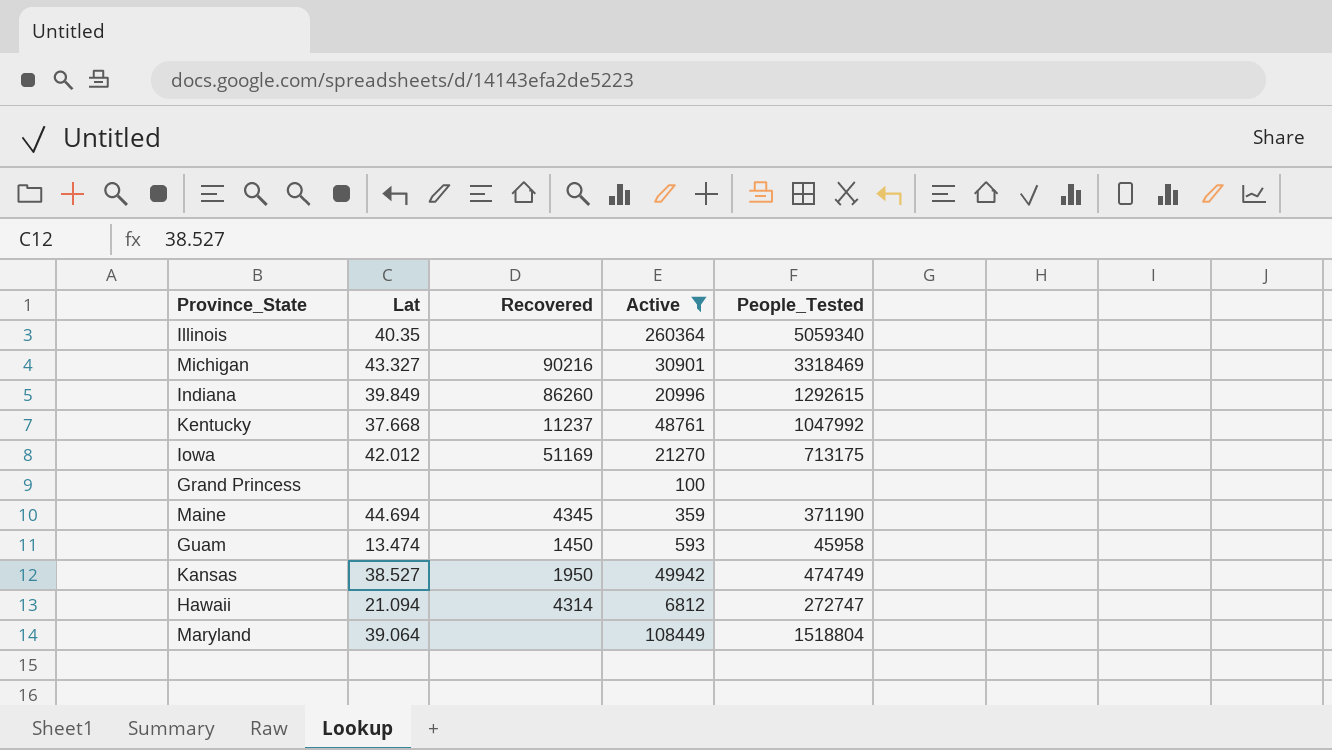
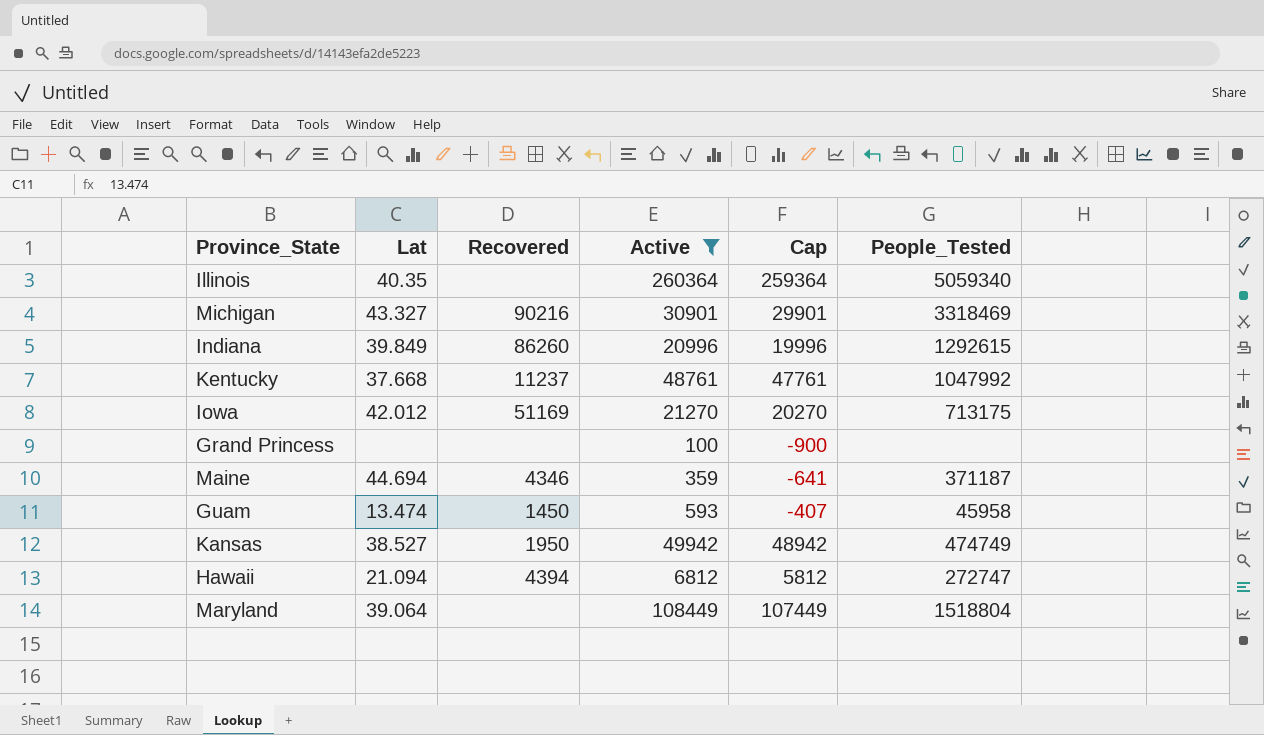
column Cap | formula: none -> [Active] - 1000
Maine | Recovered: 4345 -> 4346
Maine | People_Tested: 371190 -> 371187
Hawaii | Recovered: 4314 -> 4394

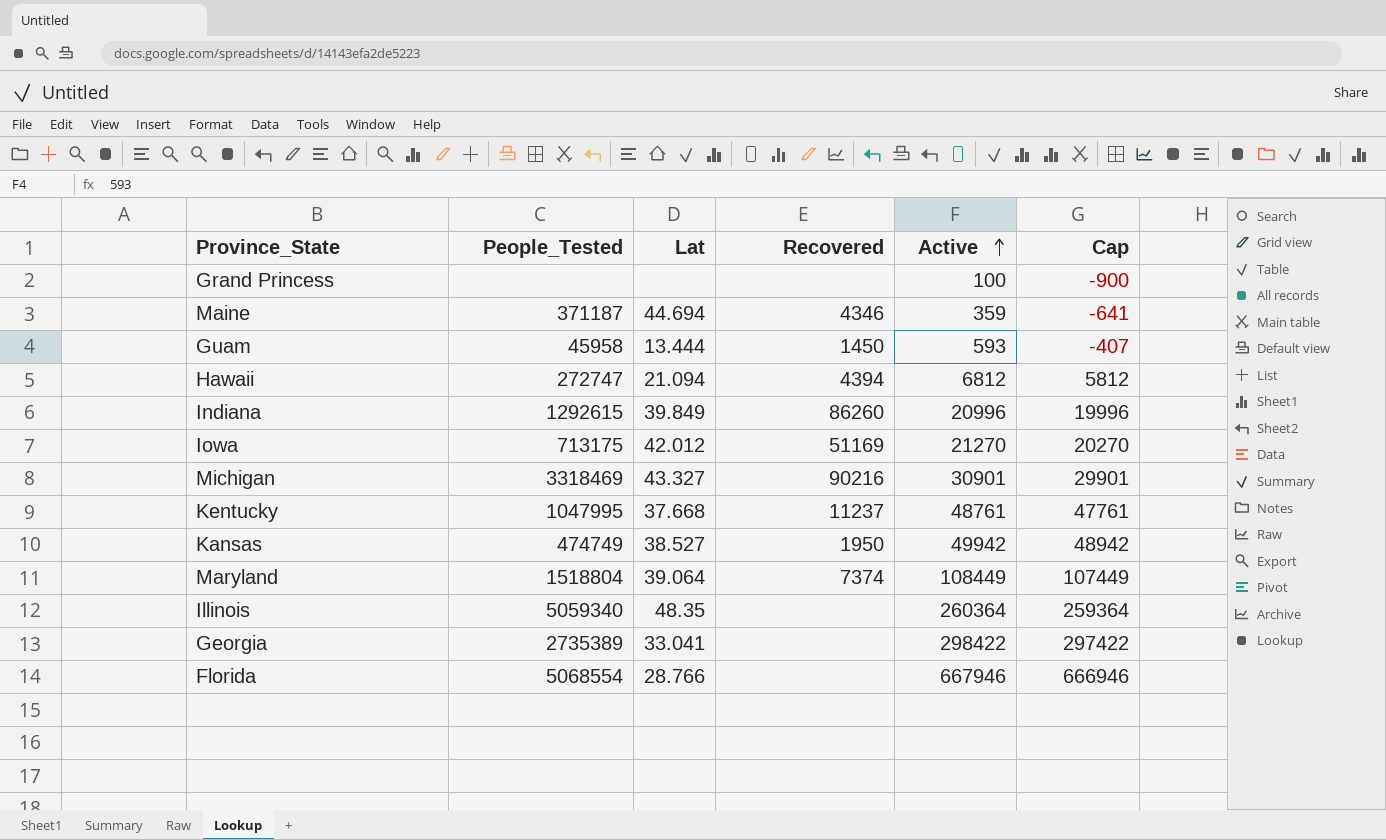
filter: Active <= 260364 -> none
row order: none -> Active ascending
column People_Tested | position: 6 -> 2
Guam | Lat: 13.474 -> 13.444
Kentucky | People_Tested: 1047992 -> 1047995
Maryland | Recovered: none -> 7374
Illinois | Lat: 40.35 -> 48.35

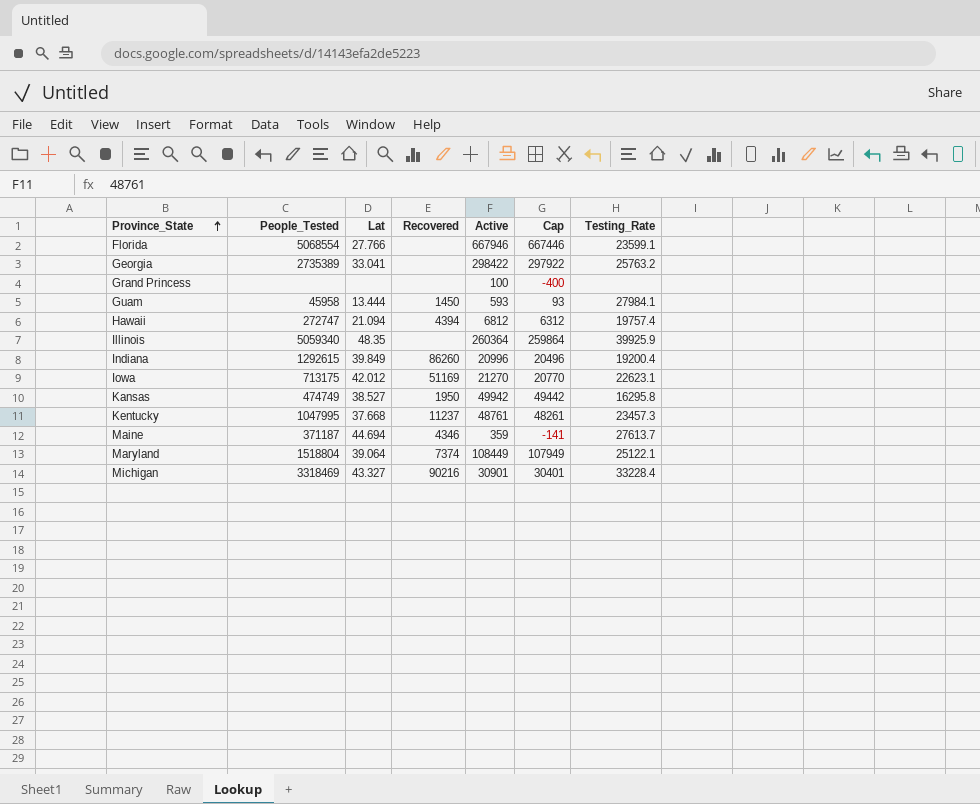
row order: Active ascending -> Province_State ascending
column Cap | formula: [Active] - 1000 -> [Active] - 500
column Testing_Rate | position: none -> 7
Florida | Lat: 28.766 -> 27.766

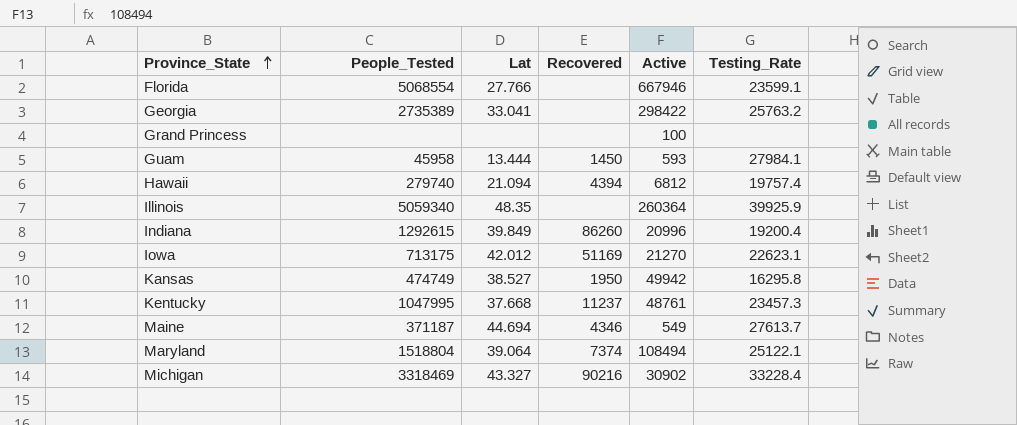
column Cap | formula: [Active] - 500 -> none
Hawaii | People_Tested: 272747 -> 279740
Maine | Active: 359 -> 549
Maryland | Active: 108449 -> 108494
Michigan | Active: 30901 -> 30902

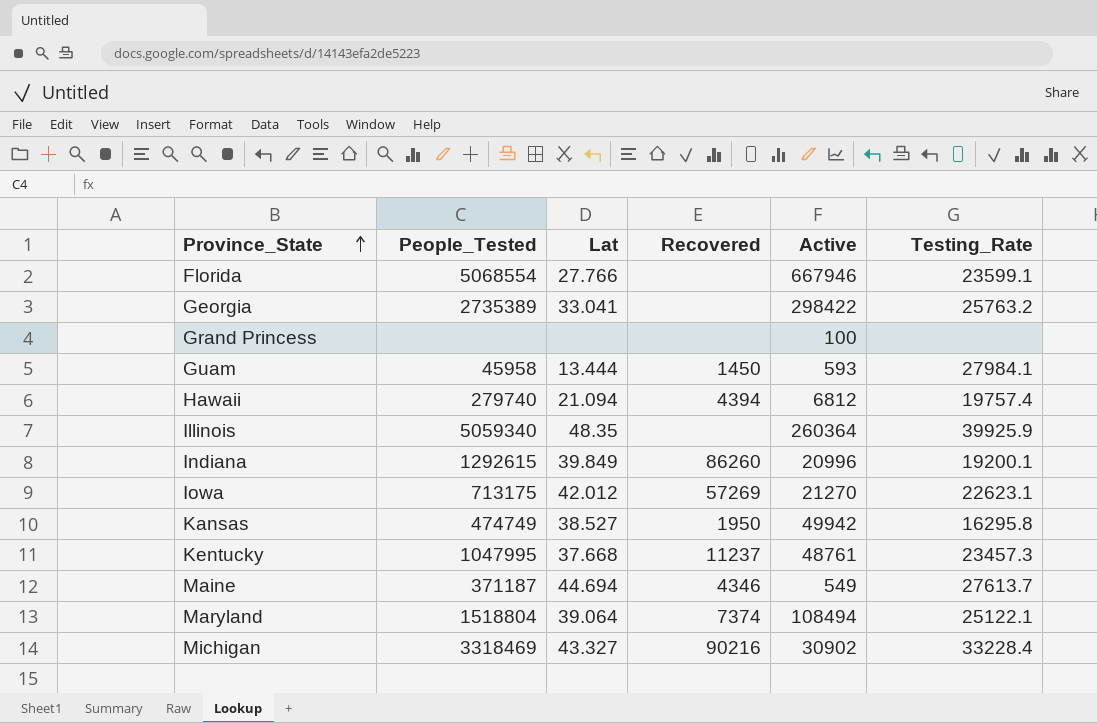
Indiana | Testing_Rate: 19200.4 -> 19200.1
Iowa | Recovered: 51169 -> 57269

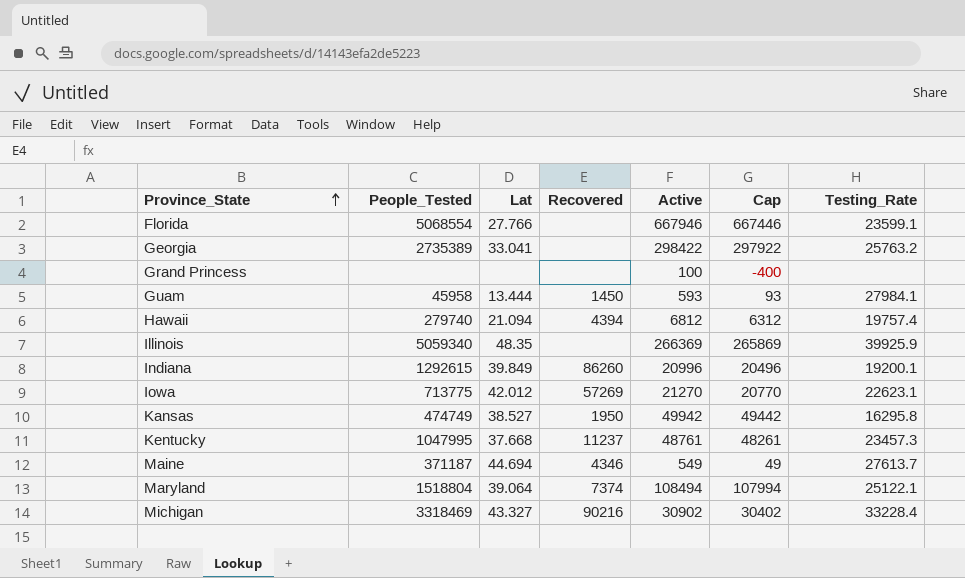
column Cap | formula: none -> [Active] - 500
Illinois | Active: 260364 -> 266369
Iowa | People_Tested: 713175 -> 713775

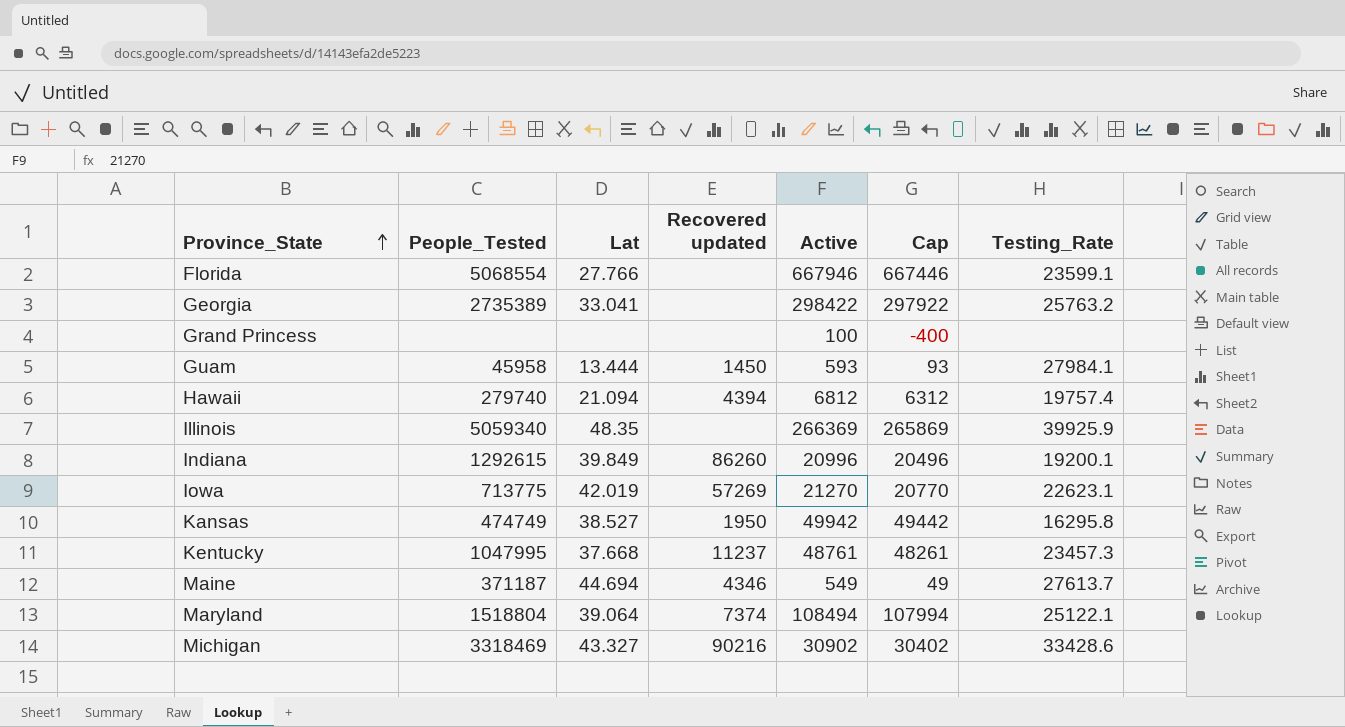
column name: Recovered -> Recovered updated
Iowa | Lat: 42.012 -> 42.019
Michigan | Testing_Rate: 33228.4 -> 33428.6

